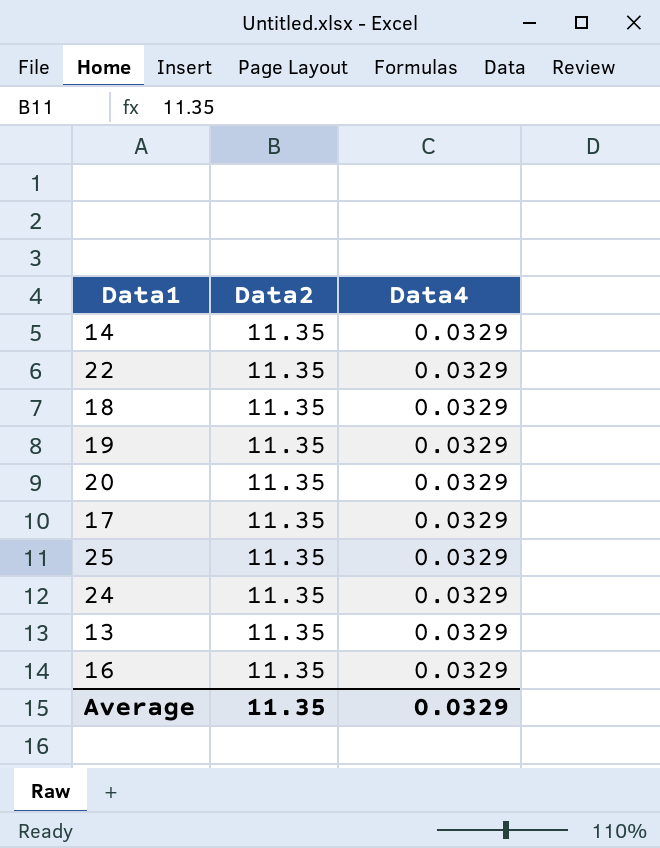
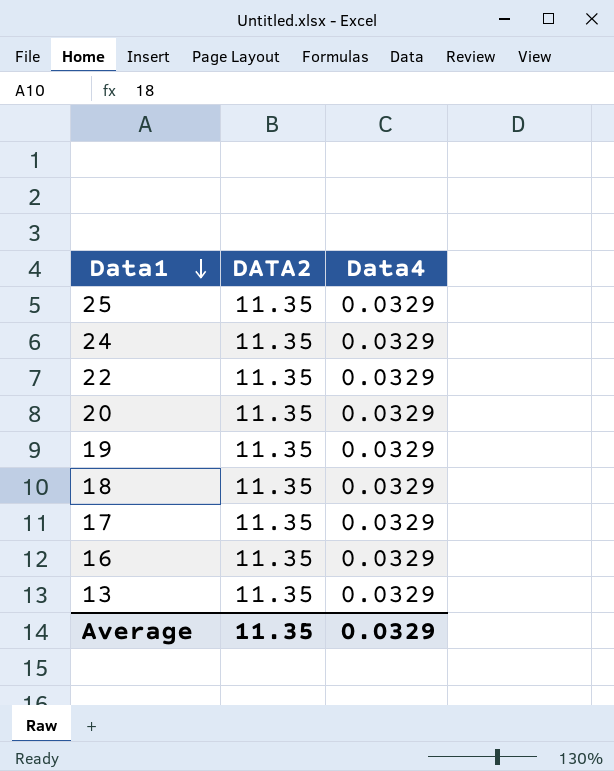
row order: none -> Data1 descending
column name: Data2 -> DATA2
row 14: 11.35 | 0.0329 -> none

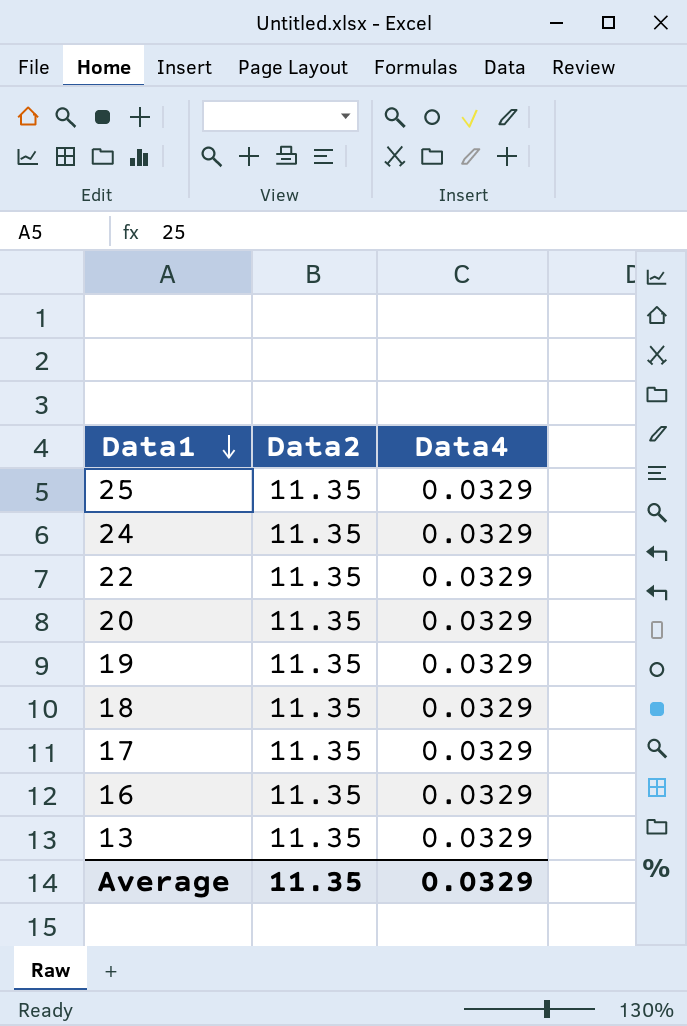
column name: DATA2 -> Data2

